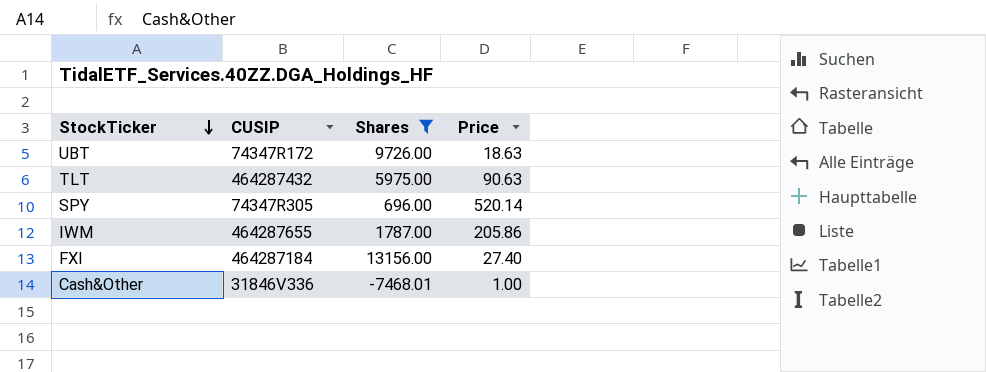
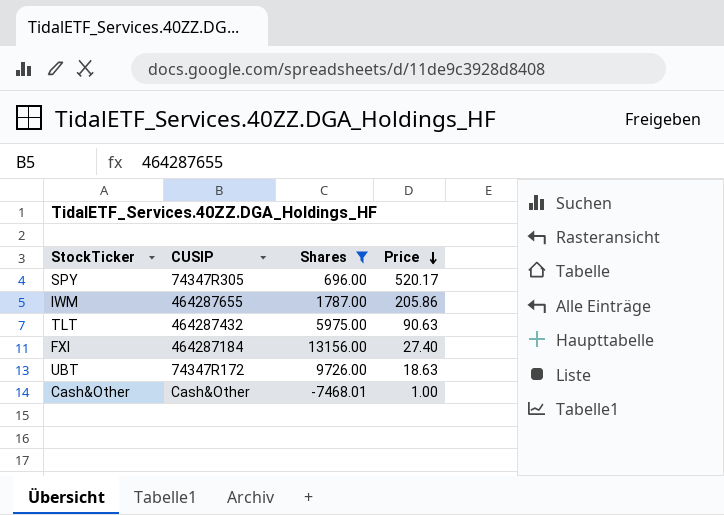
row order: StockTicker descending -> Price descending
SPY | Price: 520.14 -> 520.17
Cash&Other | CUSIP: 31846V336 -> Cash&Other

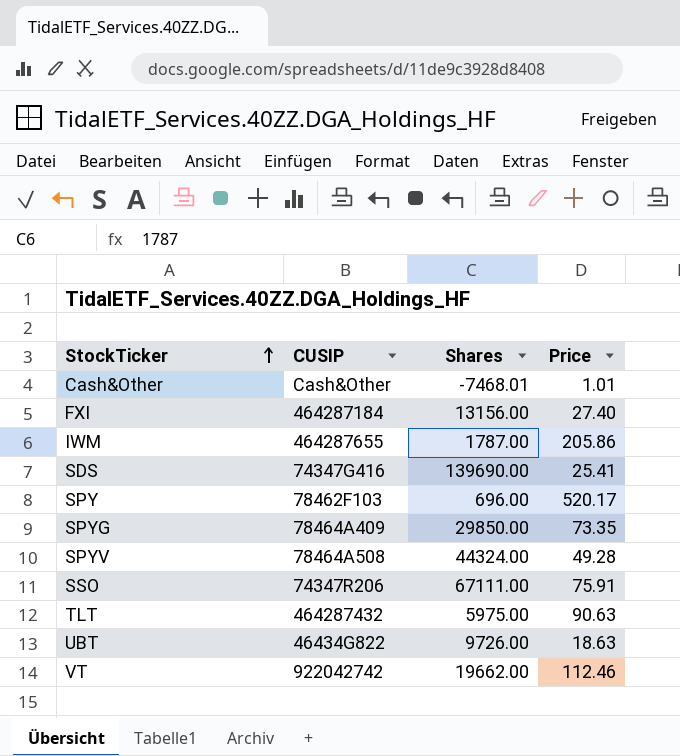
filter: Shares <= 13156.00 -> none
row order: Price descending -> StockTicker ascending
Cash&Other | Price: 1.00 -> 1.01
SPY | CUSIP: 74347R305 -> 78462F103
UBT | CUSIP: 74347R172 -> 46434G822

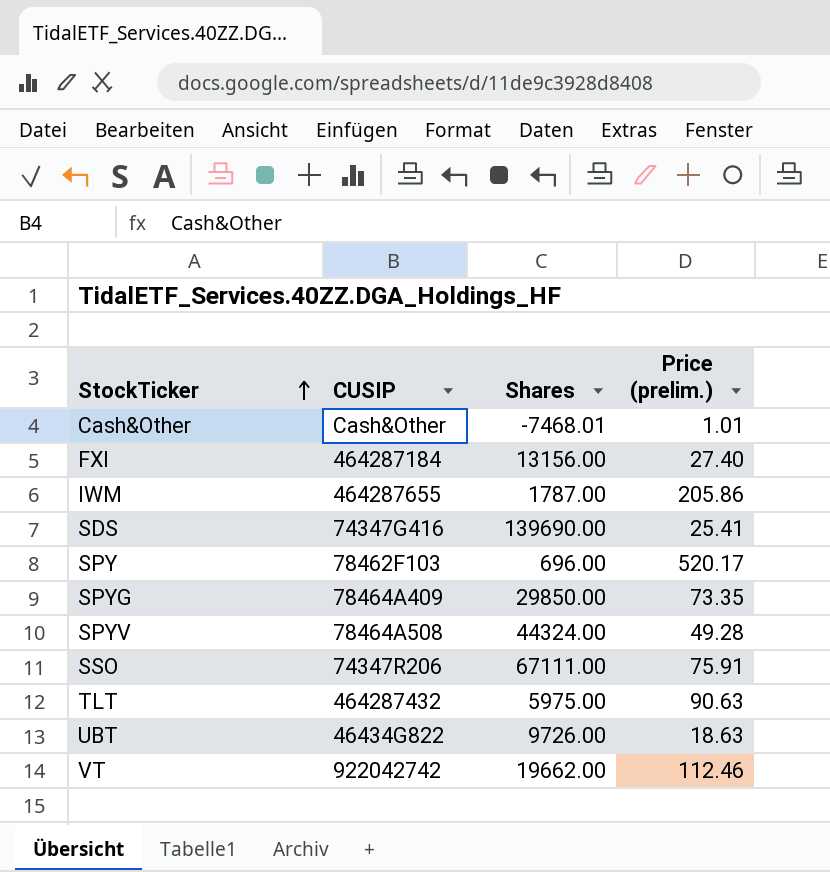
column name: Price -> Price (prelim.)

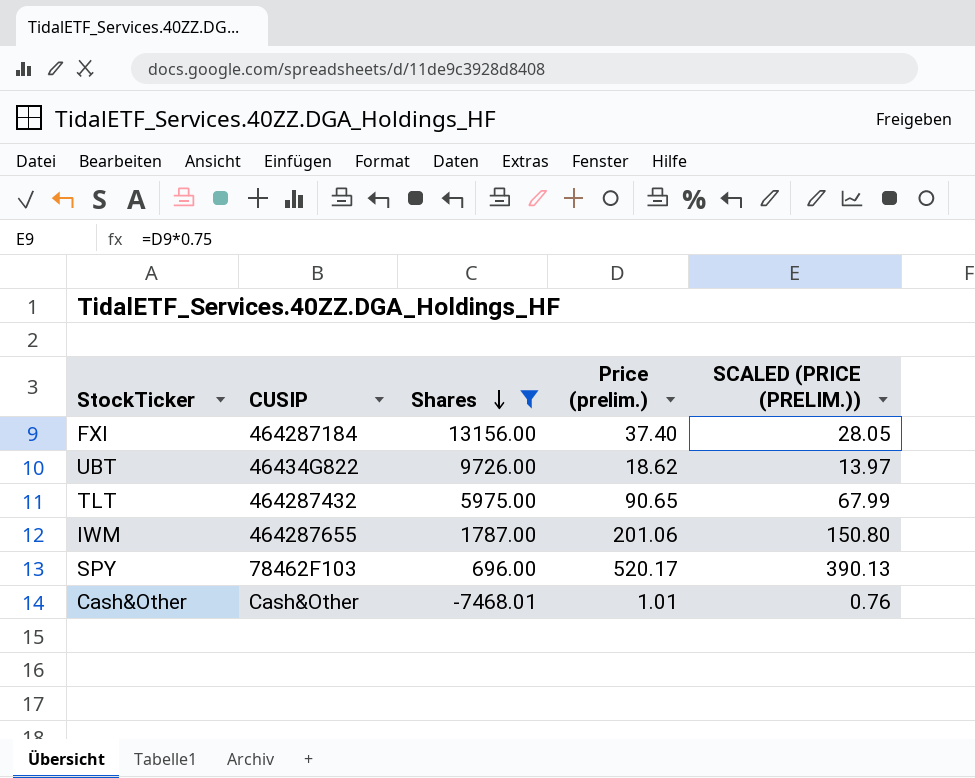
filter: none -> Shares <= 13156.00
row order: StockTicker ascending -> Shares descending
column SCALED (PRICE (PRELIM.)) | formula: none -> [Price (prelim.)] * 0.75
FXI | Price (prelim.): 27.40 -> 37.40
UBT | Price (prelim.): 18.63 -> 18.62
TLT | Price (prelim.): 90.63 -> 90.65
IWM | Price (prelim.): 205.86 -> 201.06

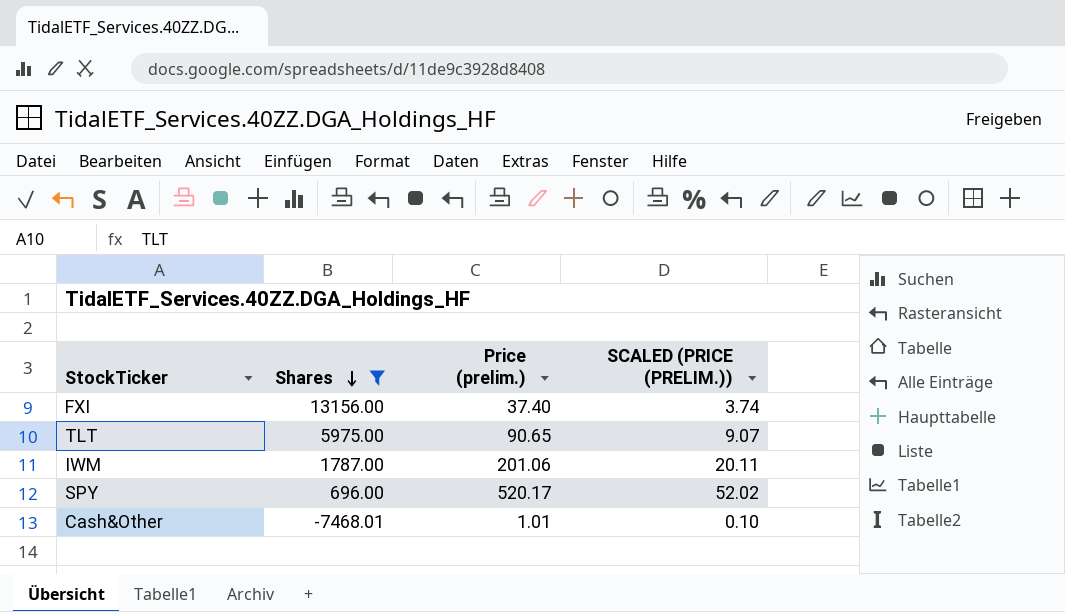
column CUSIP | position: 2 -> none
column SCALED (PRICE (PRELIM.)) | formula: [Price (prelim.)] * 0.75 -> [Price (prelim.)] * 0.1
row UBT: 46434G822 | 9726.00 | 18.62 | 13.97 -> none

